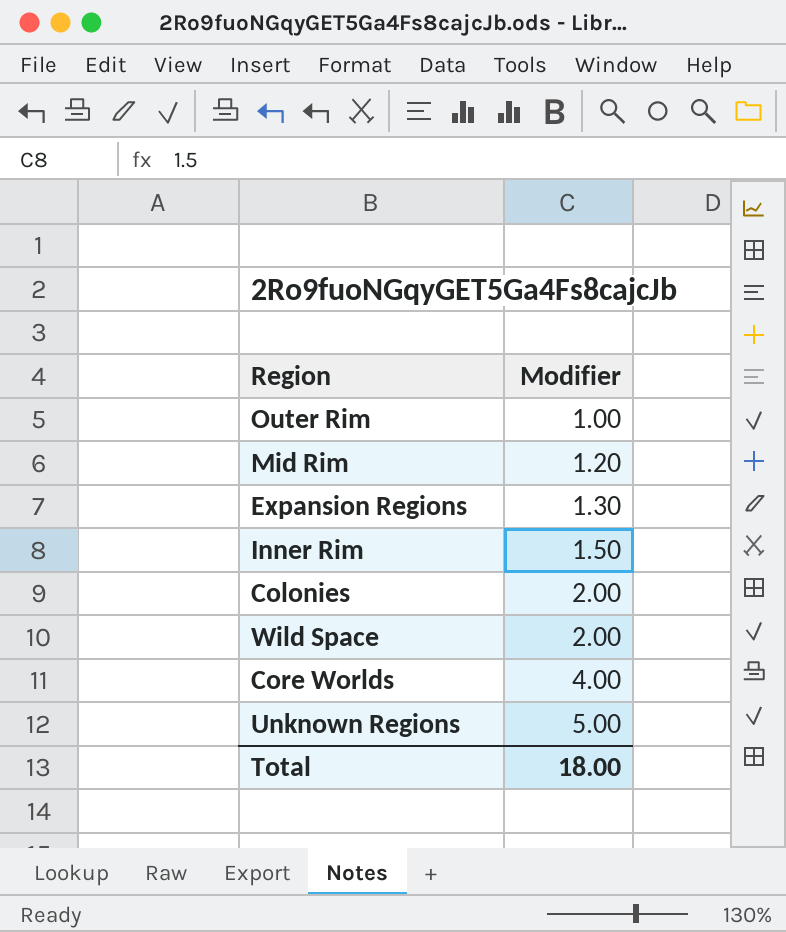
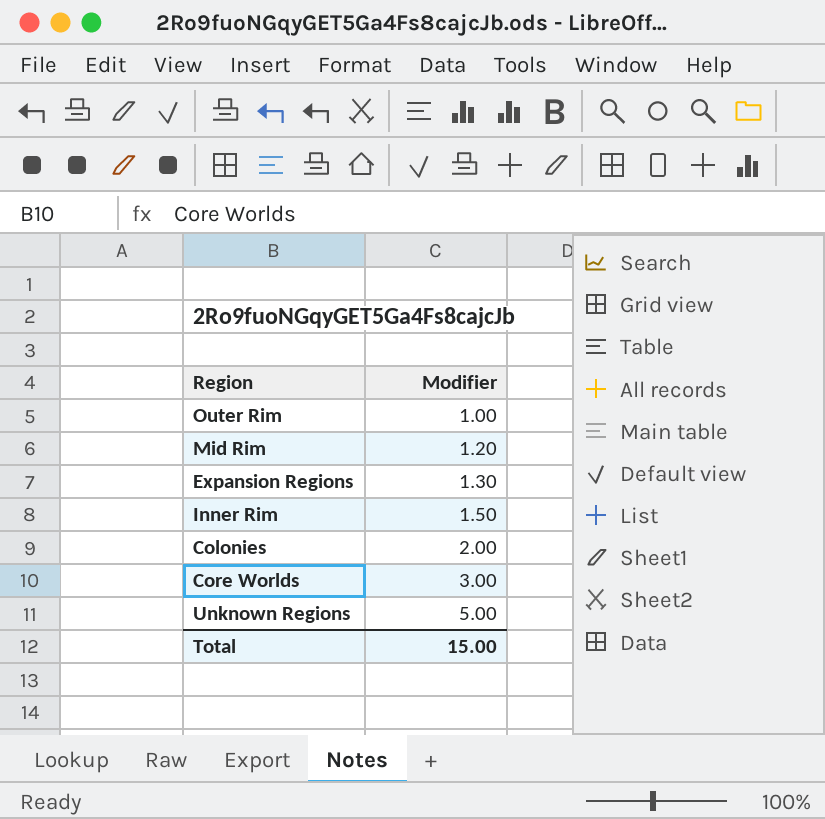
row Wild Space: 2.00 -> none
Core Worlds | Modifier: 4.00 -> 3.00
Total | Modifier: 18.00 -> 15.00

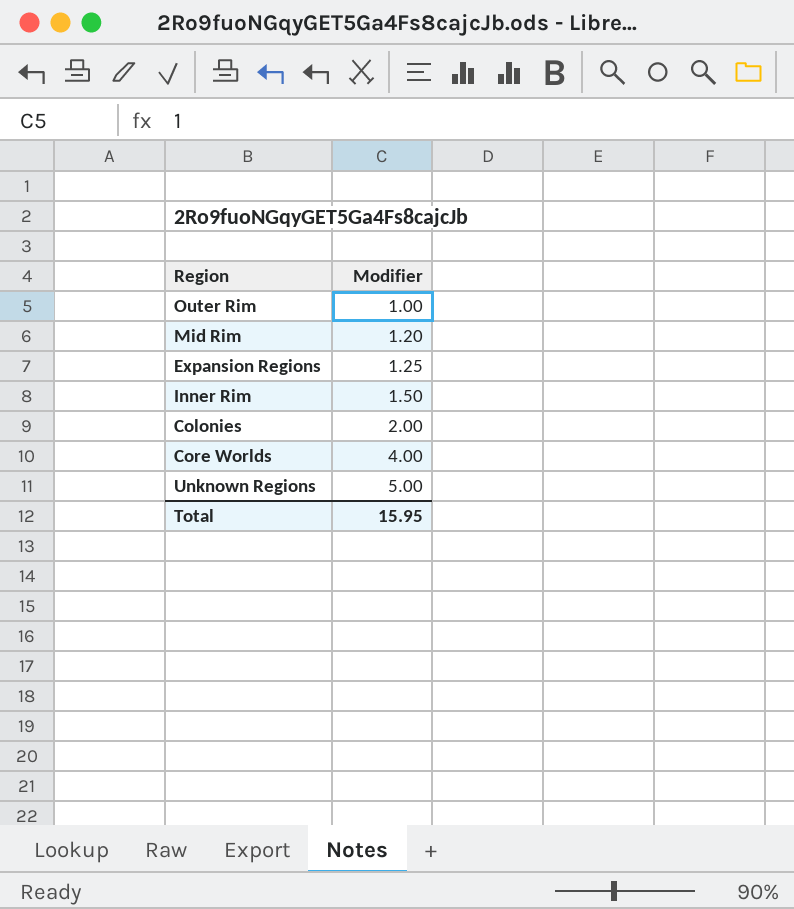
Expansion Regions | Modifier: 1.30 -> 1.25
Core Worlds | Modifier: 3.00 -> 4.00
Total | Modifier: 15.00 -> 15.95

